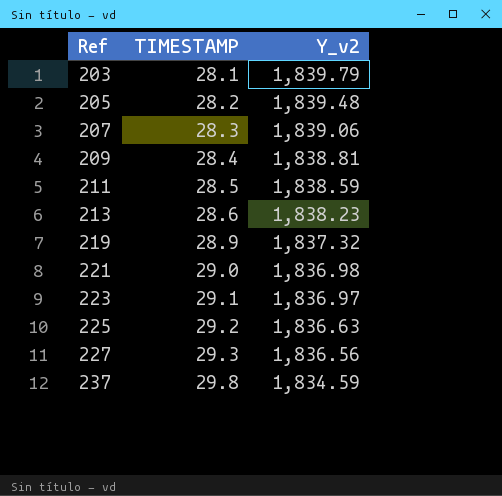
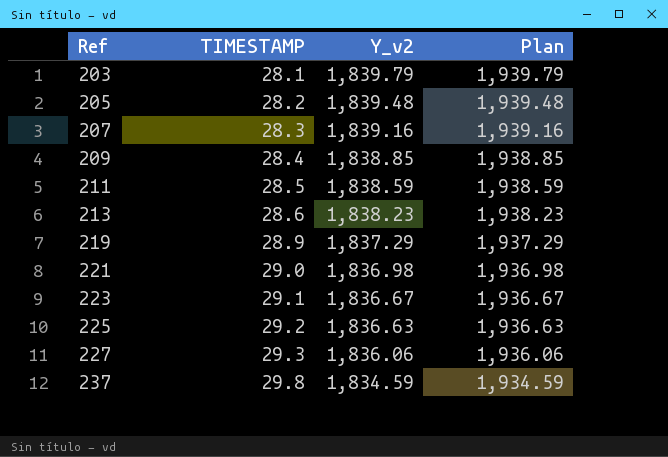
column Plan | formula: none -> [Y_v2] + 100
207 | Y_v2: 1,839.06 -> 1,839.16
209 | Y_v2: 1,838.81 -> 1,838.85
219 | Y_v2: 1,837.32 -> 1,837.29
223 | Y_v2: 1,836.97 -> 1,836.67
227 | Y_v2: 1,836.56 -> 1,836.06

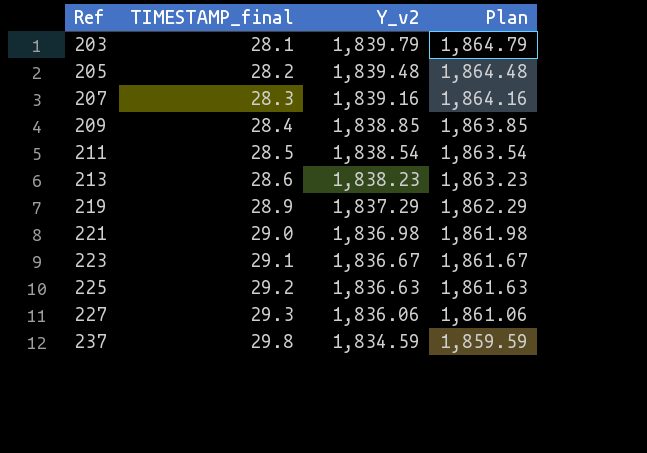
column name: TIMESTAMP -> TIMESTAMP_final
column Plan | formula: [Y_v2] + 100 -> [Y_v2] + 25
211 | Y_v2: 1,838.59 -> 1,838.54

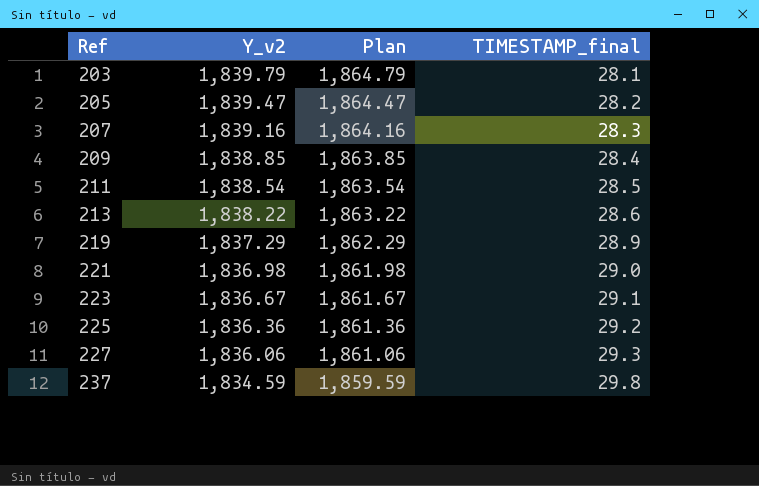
column TIMESTAMP_final | position: 2 -> 4
205 | Y_v2: 1,839.48 -> 1,839.47
205 | Plan: 1,864.48 -> 1,864.47
213 | Y_v2: 1,838.23 -> 1,838.22
213 | Plan: 1,863.23 -> 1,863.22
225 | Y_v2: 1,836.63 -> 1,836.36
225 | Plan: 1,861.63 -> 1,861.36

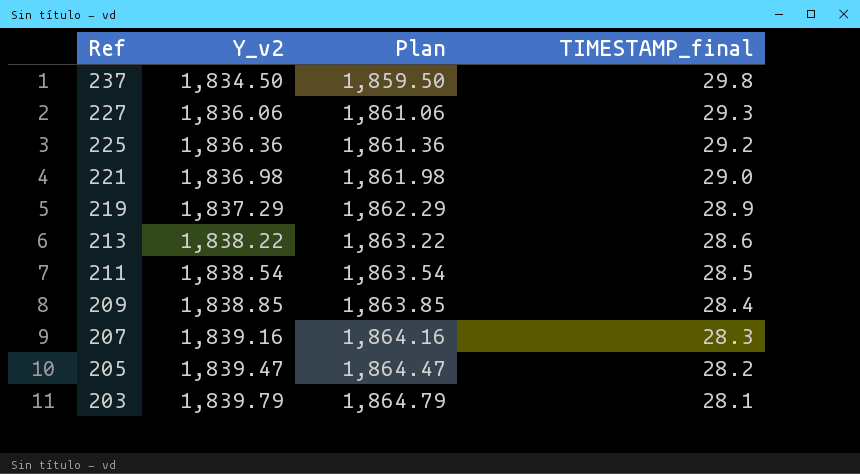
row order: Ref ascending -> Ref descending
row 223: 1,836.67 | 1,861.67 | 29.1 -> none
237 | Y_v2: 1,834.59 -> 1,834.50
237 | Plan: 1,859.59 -> 1,859.50

